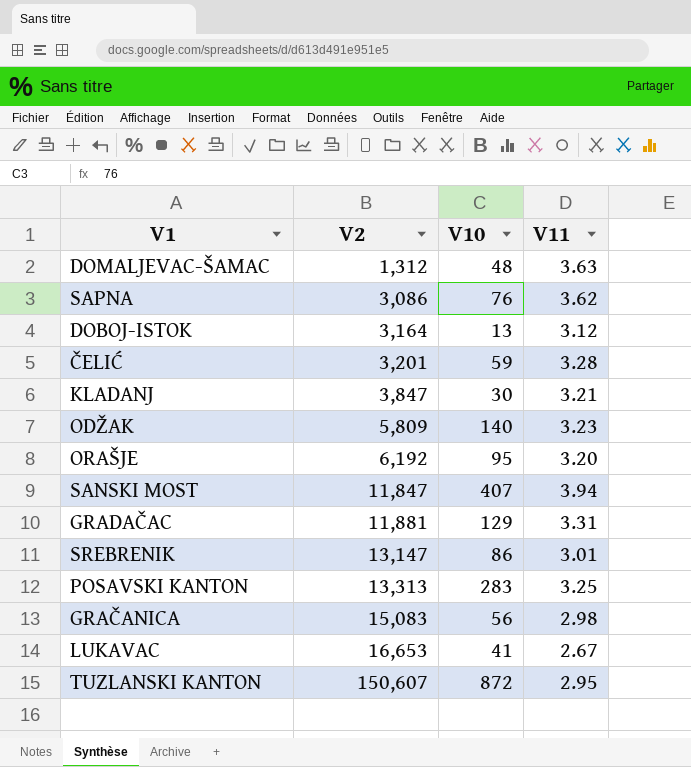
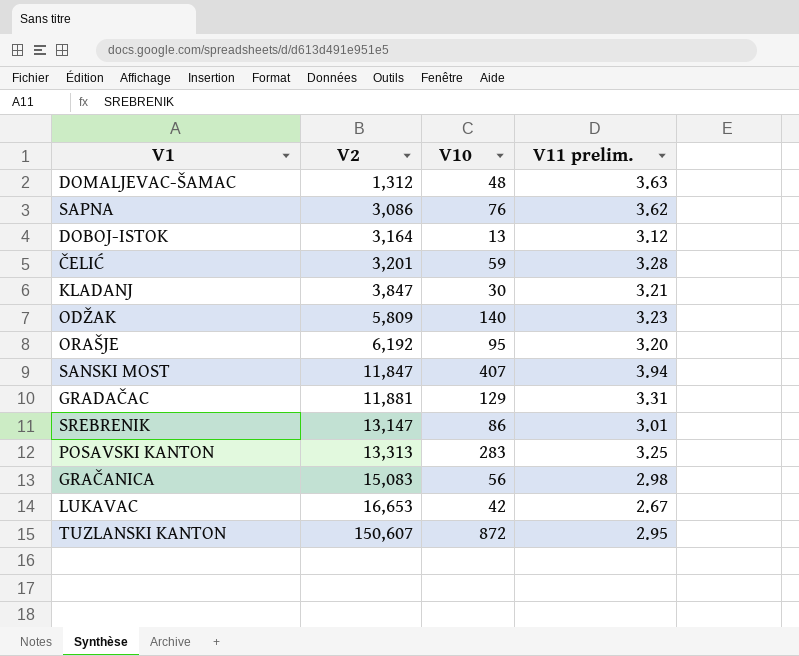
column name: V11 -> V11 prelim.
LUKAVAC | V10: 41 -> 42

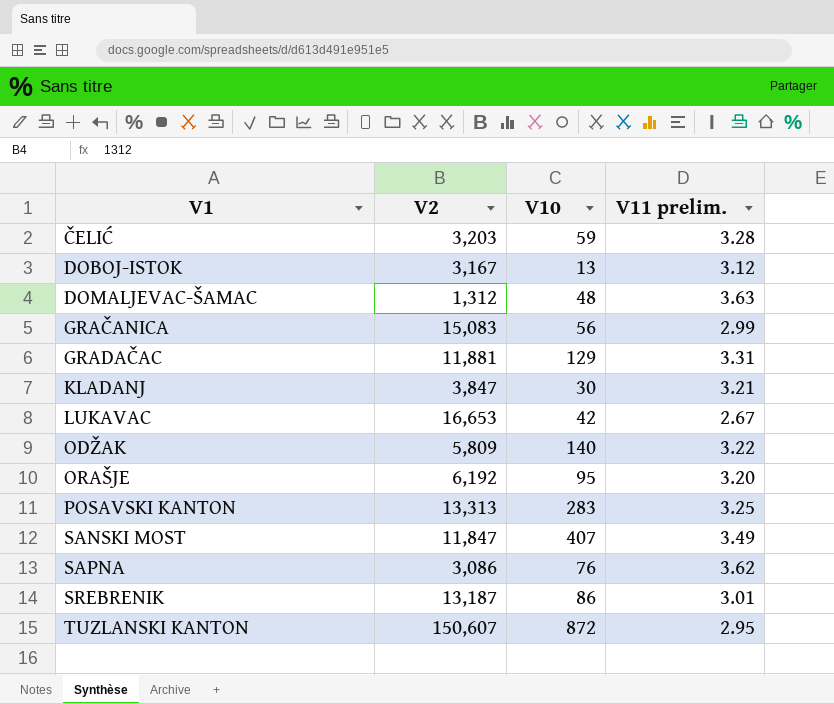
row order: V2 ascending -> V1 ascending
ČELIĆ | V2: 3,201 -> 3,203
DOBOJ-ISTOK | V2: 3,164 -> 3,167
GRAČANICA | V11 prelim.: 2.98 -> 2.99
ODŽAK | V11 prelim.: 3.23 -> 3.22
SANSKI MOST | V11 prelim.: 3.94 -> 3.49
SREBRENIK | V2: 13,147 -> 13,187

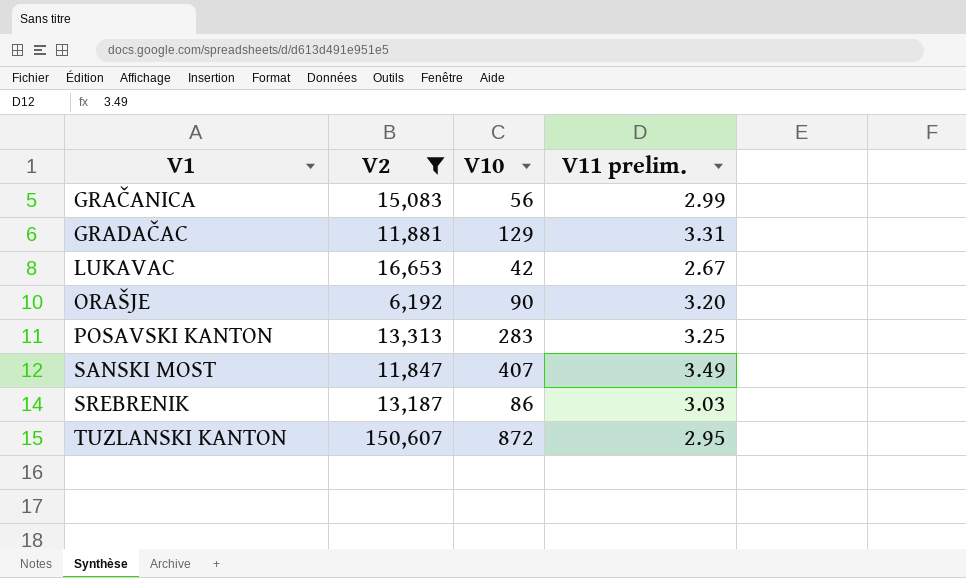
filter: none -> V2 >= 6,192
ORAŠJE | V10: 95 -> 90
SREBRENIK | V11 prelim.: 3.01 -> 3.03

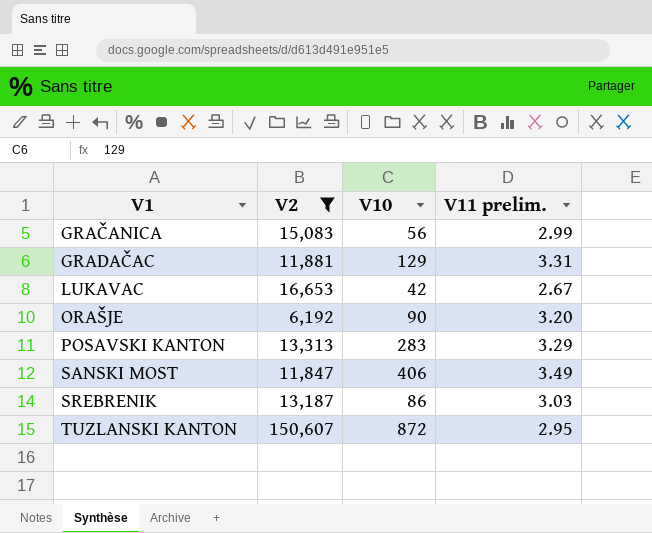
POSAVSKI KANTON | V11 prelim.: 3.25 -> 3.29
SANSKI MOST | V10: 407 -> 406

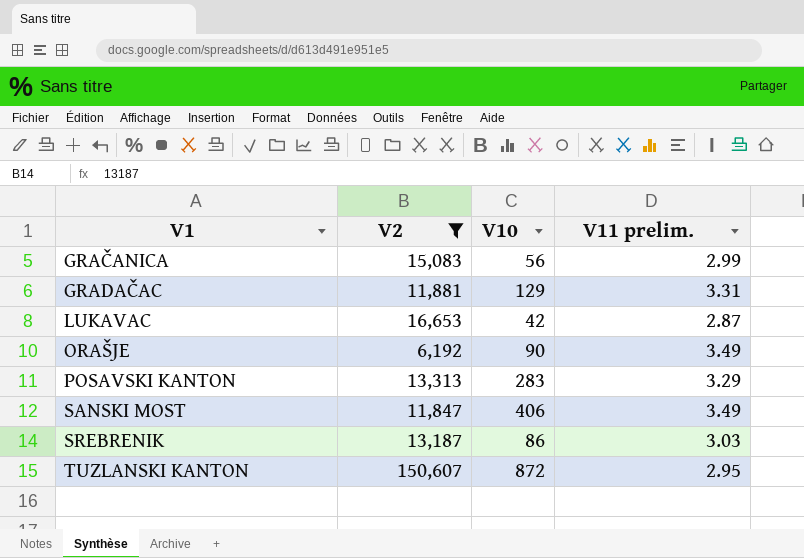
LUKAVAC | V11 prelim.: 2.67 -> 2.87
ORAŠJE | V11 prelim.: 3.20 -> 3.49

